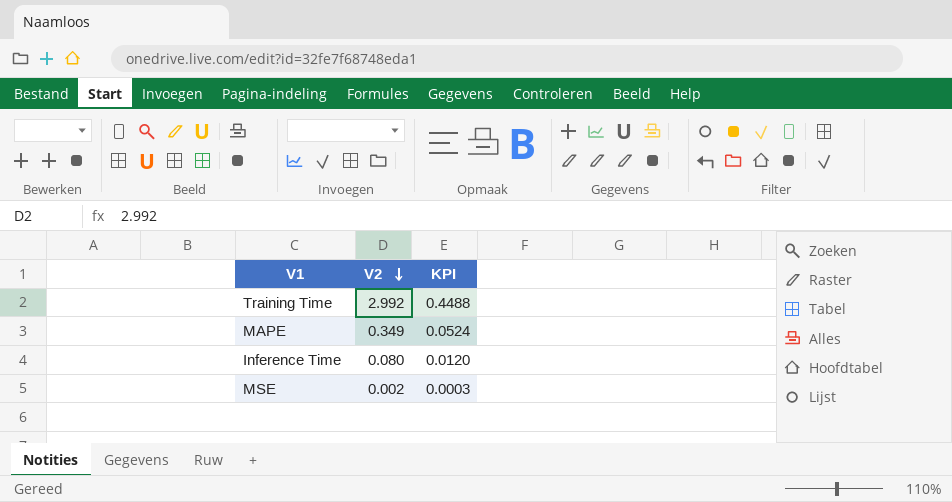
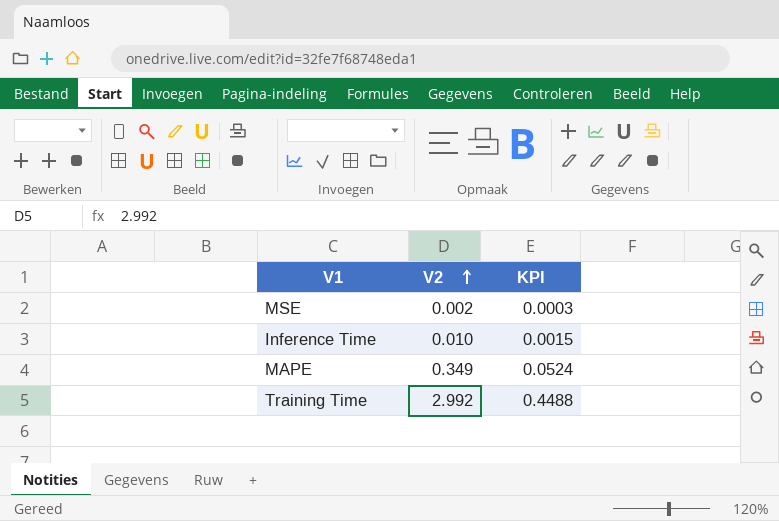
row order: V2 descending -> V2 ascending
Inference Time | V2: 0.080 -> 0.010
Inference Time | KPI: 0.0120 -> 0.0015

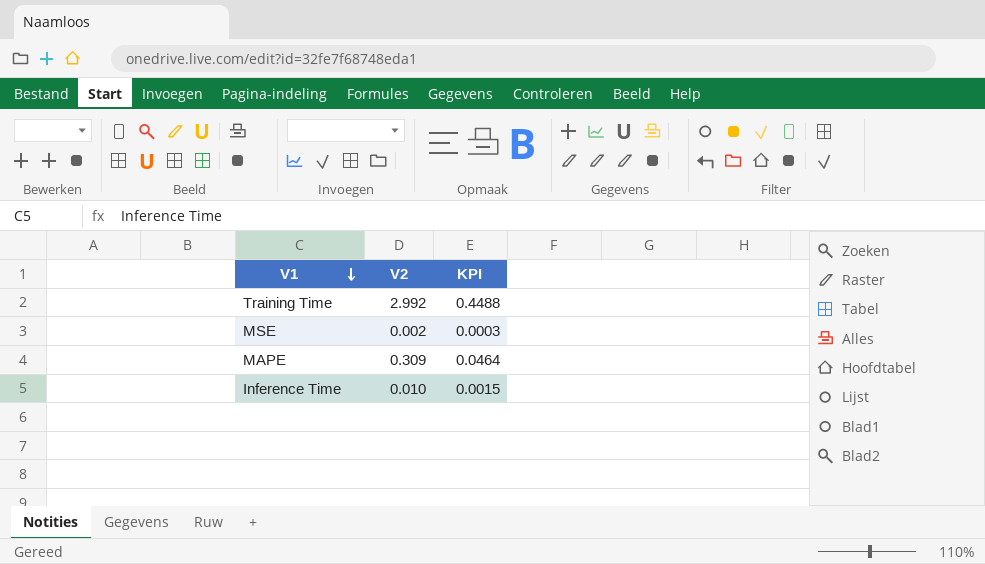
row order: V2 ascending -> V1 descending
MAPE | V2: 0.349 -> 0.309
MAPE | KPI: 0.0524 -> 0.0464

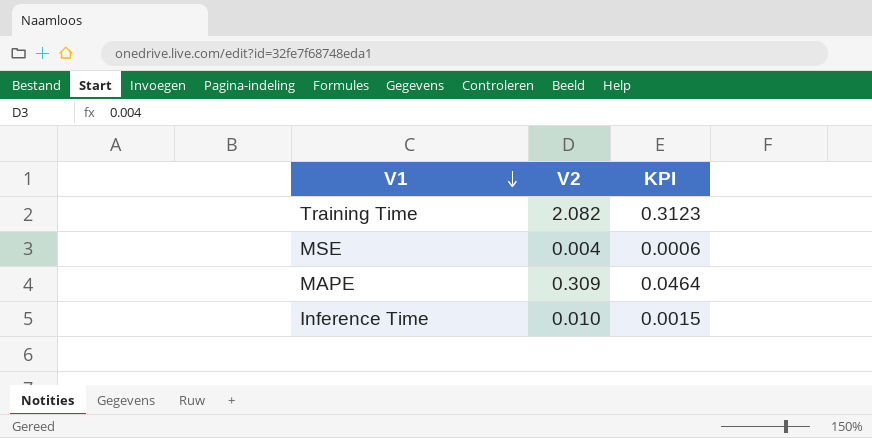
Training Time | V2: 2.992 -> 2.082
Training Time | KPI: 0.4488 -> 0.3123
MSE | V2: 0.002 -> 0.004
MSE | KPI: 0.0003 -> 0.0006

